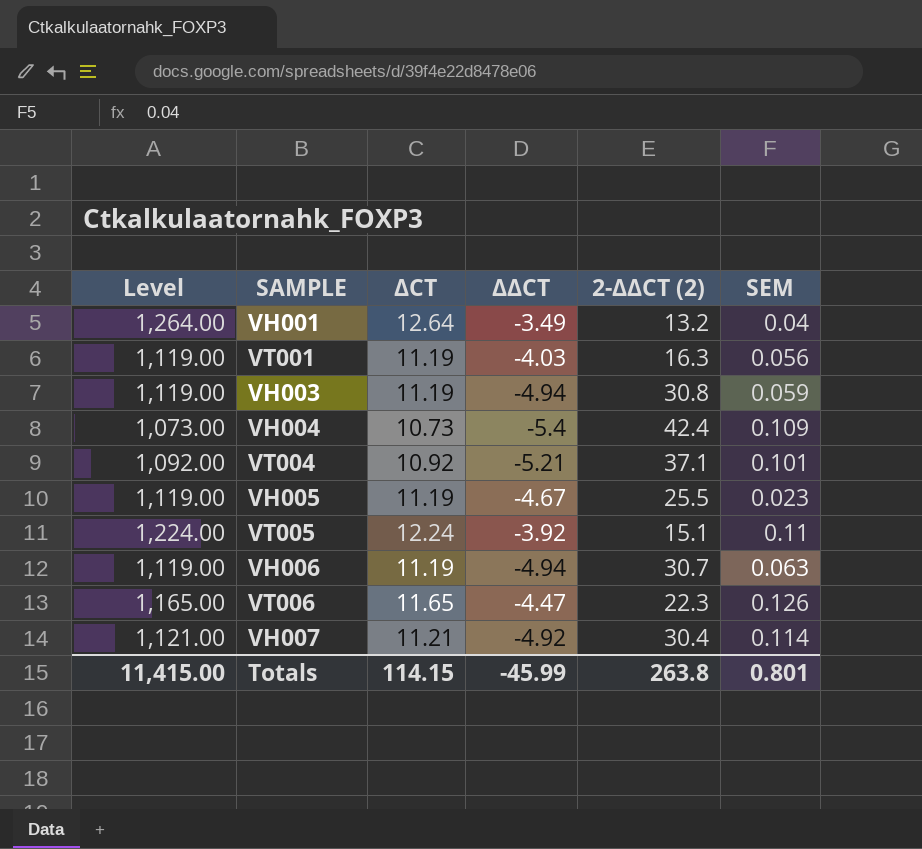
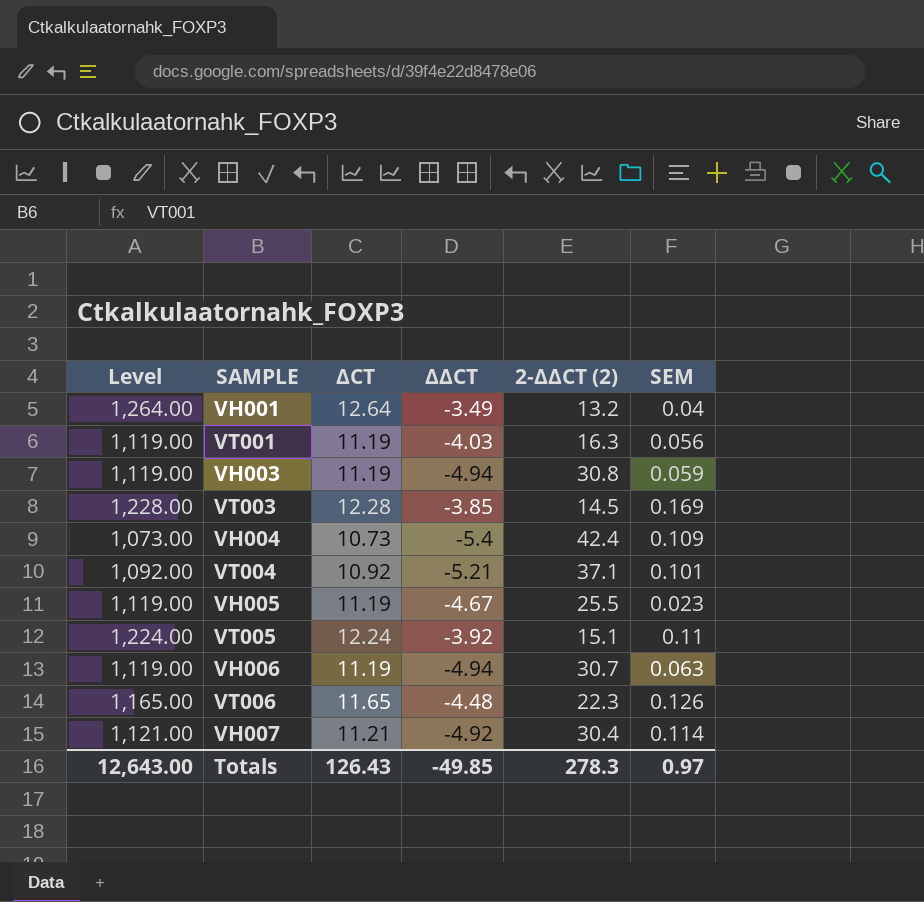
row VT003: none -> 1,228.00 | 12.28 | -3.85 | 14.5 | 0.169
VT006 | ΔΔCT: -4.47 -> -4.48
Totals | Level: 11,415.00 -> 12,643.00
Totals | ΔCT: 114.15 -> 126.43
Totals | ΔΔCT: -45.99 -> -49.85
Totals | 2-ΔΔCT (2): 263.8 -> 278.3
Totals | SEM: 0.801 -> 0.97

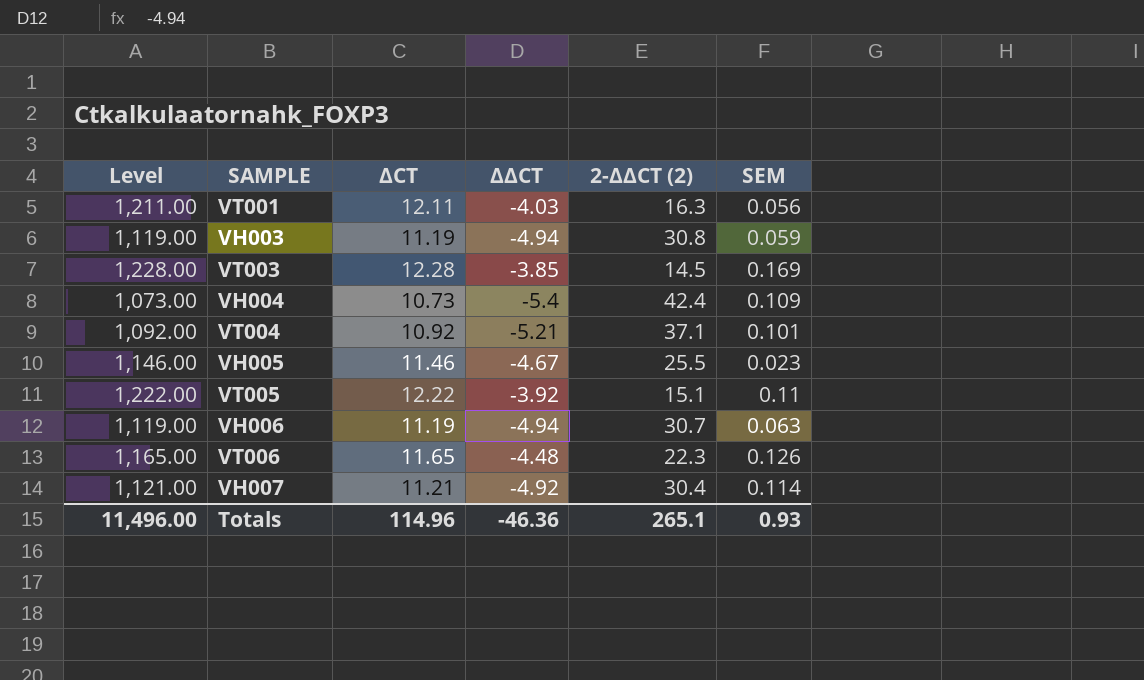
row VH001: 1,264.00 | 12.64 | -3.49 | 13.2 | 0.04 -> none
VT001 | Level: 1,119.00 -> 1,211.00
VT001 | ΔCT: 11.19 -> 12.11
VH005 | Level: 1,119.00 -> 1,146.00
VH005 | ΔCT: 11.19 -> 11.46
VT005 | Level: 1,224.00 -> 1,222.00
VT005 | ΔCT: 12.24 -> 12.22
Totals | Level: 12,643.00 -> 11,496.00
Totals | ΔCT: 126.43 -> 114.96
Totals | ΔΔCT: -49.85 -> -46.36
Totals | 2-ΔΔCT (2): 278.3 -> 265.1
Totals | SEM: 0.97 -> 0.93

